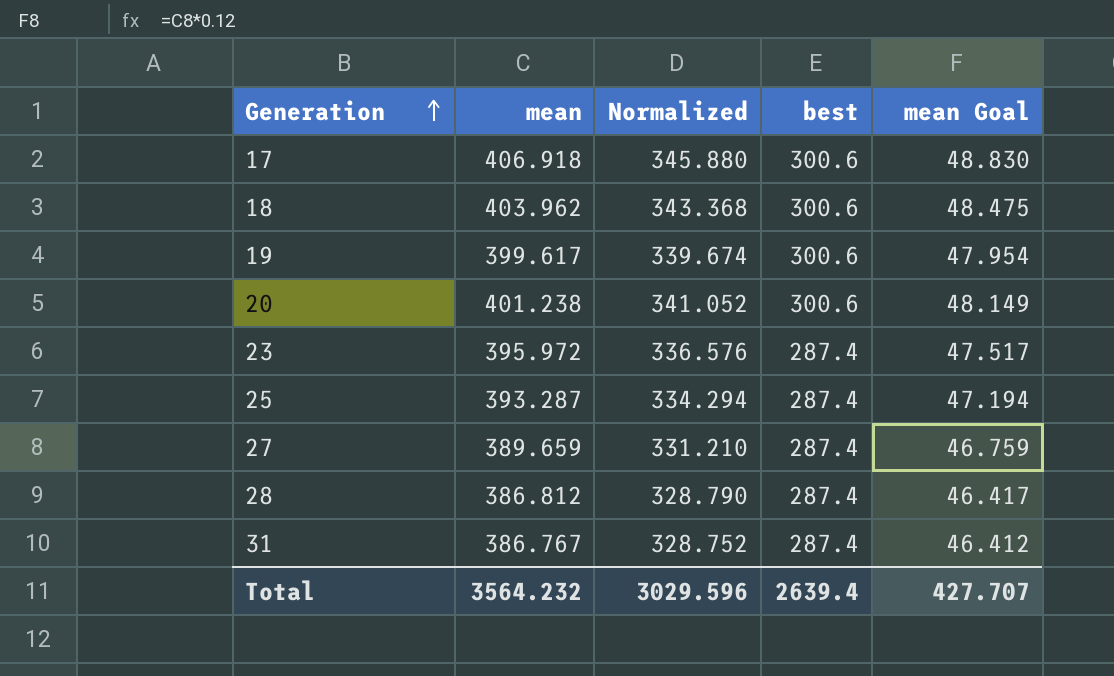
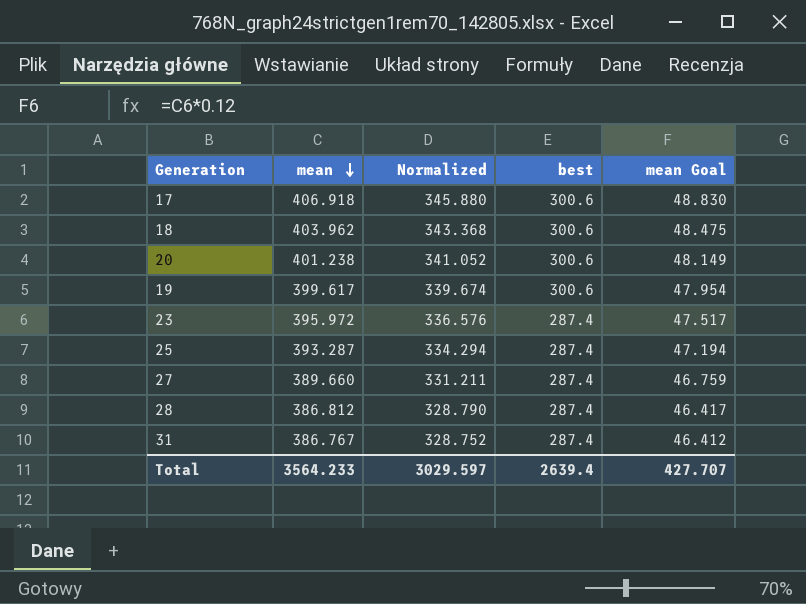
row order: Generation ascending -> mean descending
27 | mean: 389.659 -> 389.660
27 | Normalized: 331.210 -> 331.211
Total | mean: 3564.232 -> 3564.233
Total | Normalized: 3029.596 -> 3029.597

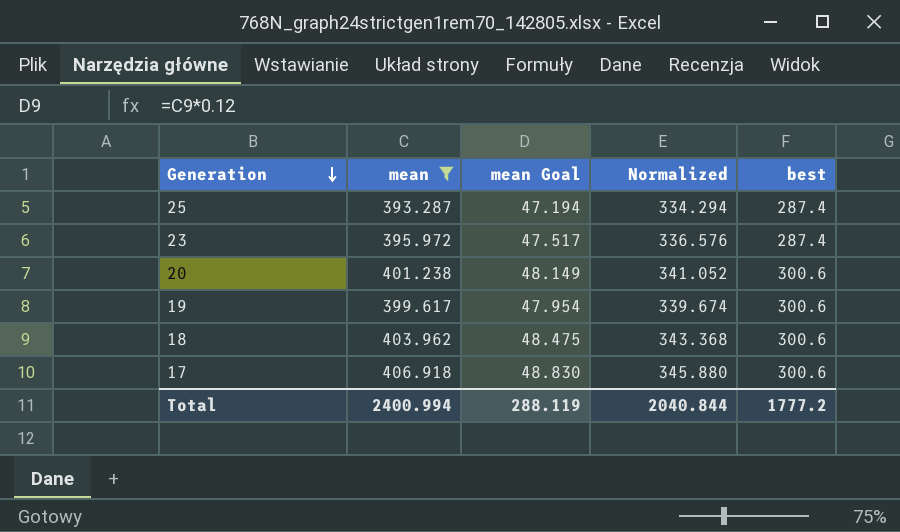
filter: none -> mean >= 393.287
row order: mean descending -> Generation descending
column mean Goal | position: 5 -> 3
Total | mean: 3564.233 -> 2400.994
Total | mean Goal: 427.707 -> 288.119
Total | Normalized: 3029.597 -> 2040.844
Total | best: 2639.4 -> 1777.2

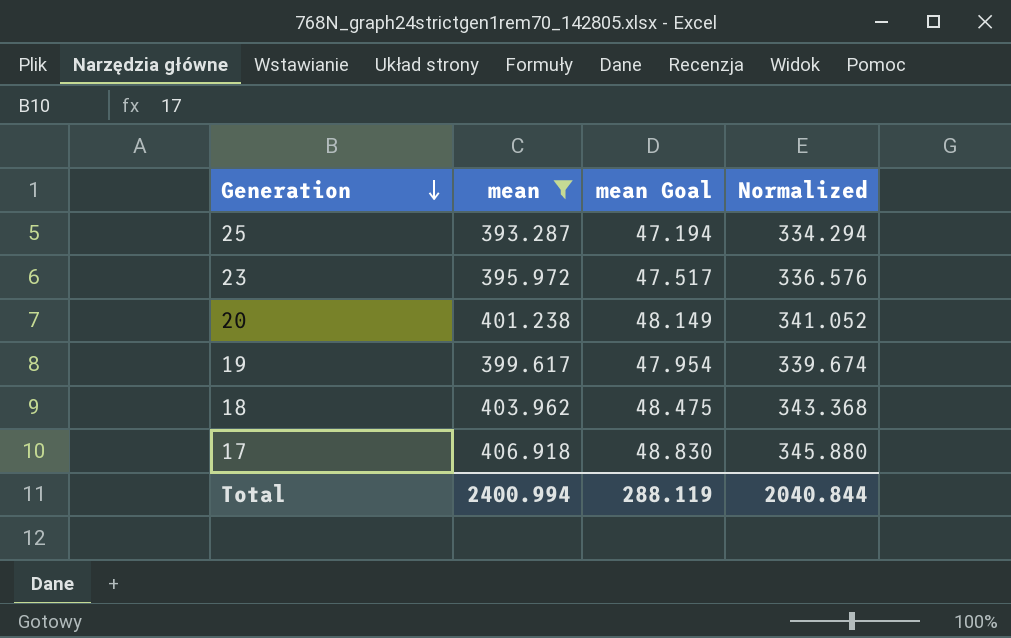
column best | position: 5 -> none

